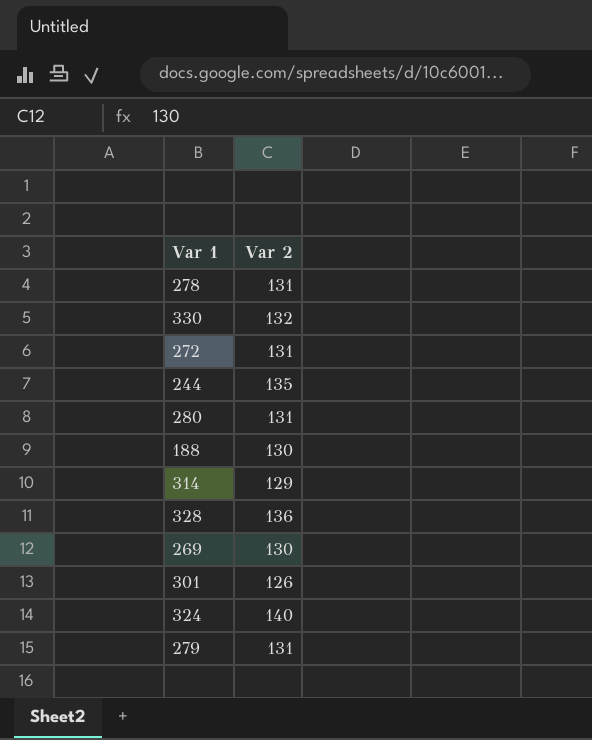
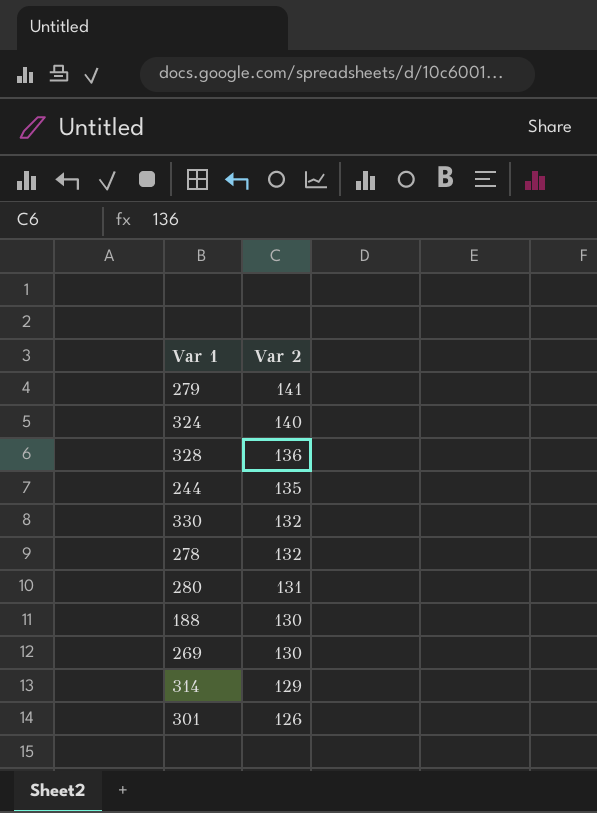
row order: none -> Var 2 descending
row 272: 131 -> none
279 | Var 2: 131 -> 141
278 | Var 2: 131 -> 132

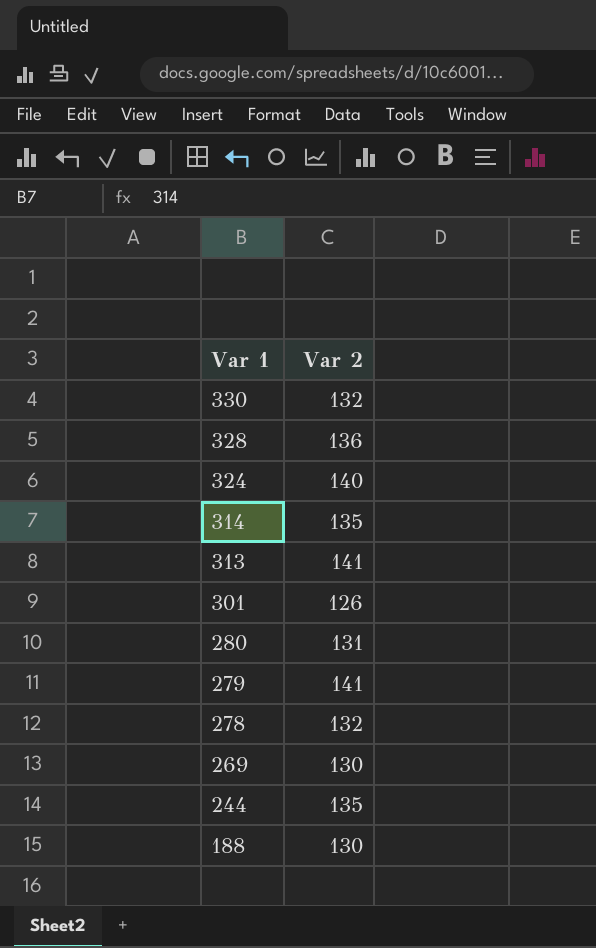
row order: Var 2 descending -> Var 1 descending
314 | Var 2: 129 -> 135
row 313: none -> 141

